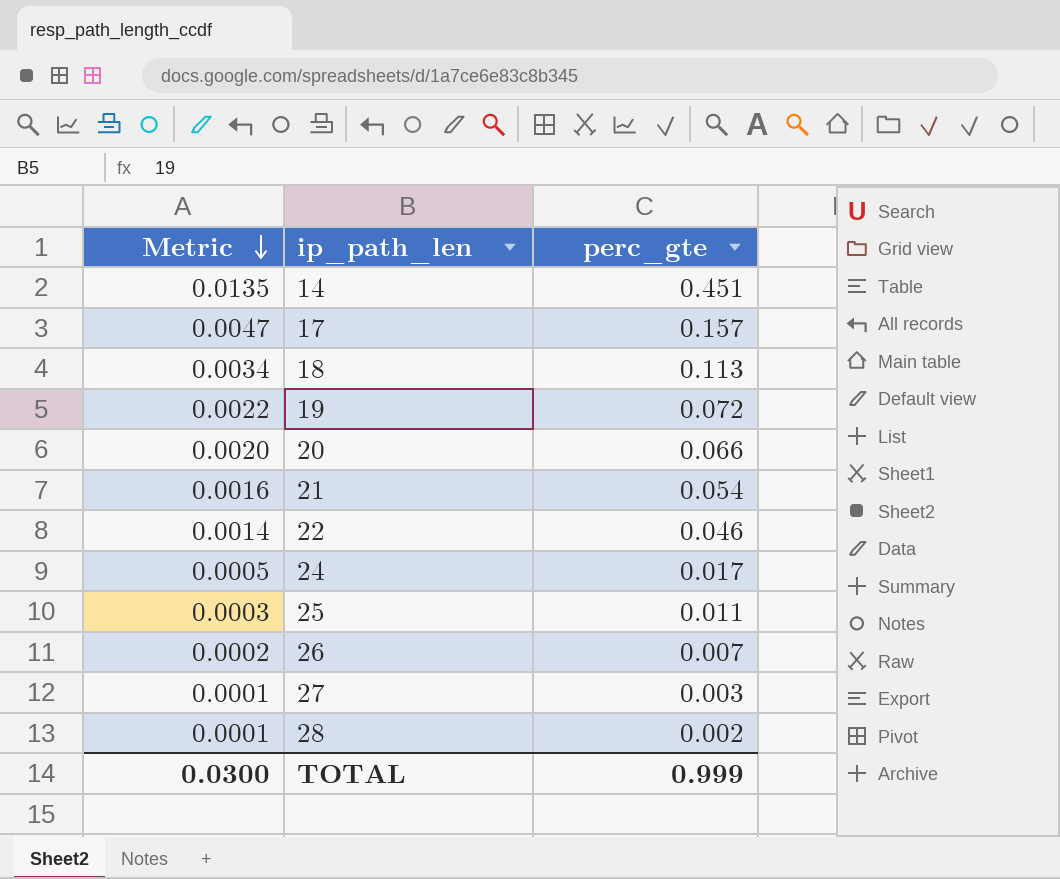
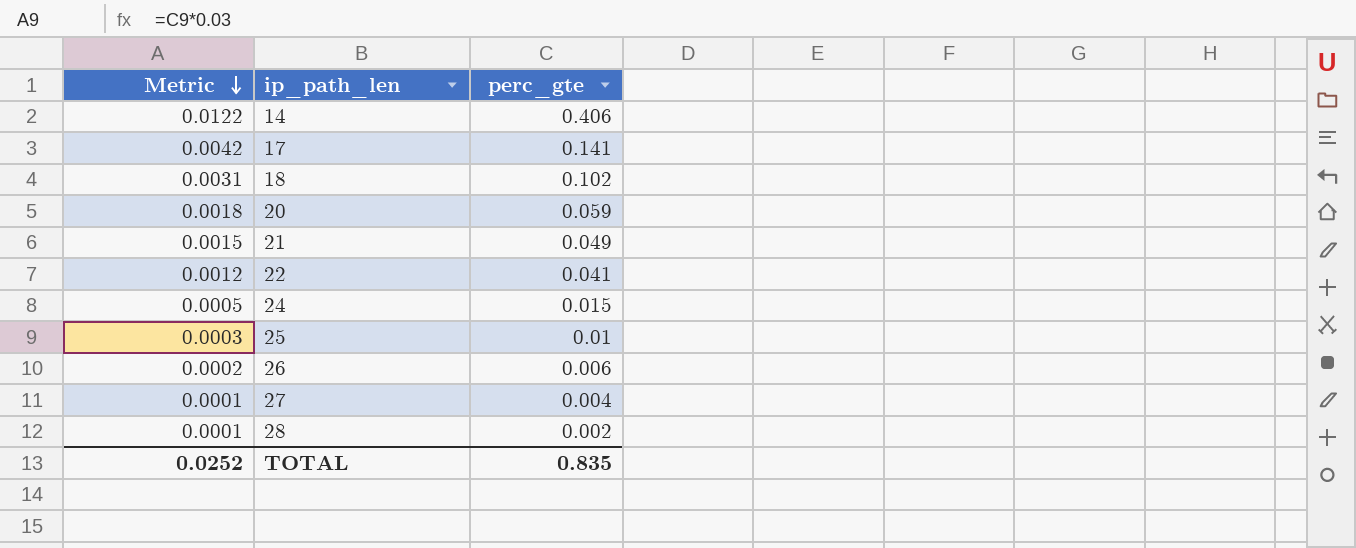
row 19: 0.0022 | 0.072 -> none
14 | Metric: 0.0135 -> 0.0122
14 | perc_gte: 0.451 -> 0.406
17 | Metric: 0.0047 -> 0.0042
17 | perc_gte: 0.157 -> 0.141
18 | Metric: 0.0034 -> 0.0031
18 | perc_gte: 0.113 -> 0.102
20 | Metric: 0.0020 -> 0.0018
20 | perc_gte: 0.066 -> 0.059
21 | Metric: 0.0016 -> 0.0015
21 | perc_gte: 0.054 -> 0.049
22 | Metric: 0.0014 -> 0.0012
22 | perc_gte: 0.046 -> 0.041
24 | perc_gte: 0.017 -> 0.015
25 | perc_gte: 0.011 -> 0.01
26 | perc_gte: 0.007 -> 0.006
27 | perc_gte: 0.003 -> 0.004
TOTAL | Metric: 0.0300 -> 0.0252
TOTAL | perc_gte: 0.999 -> 0.835

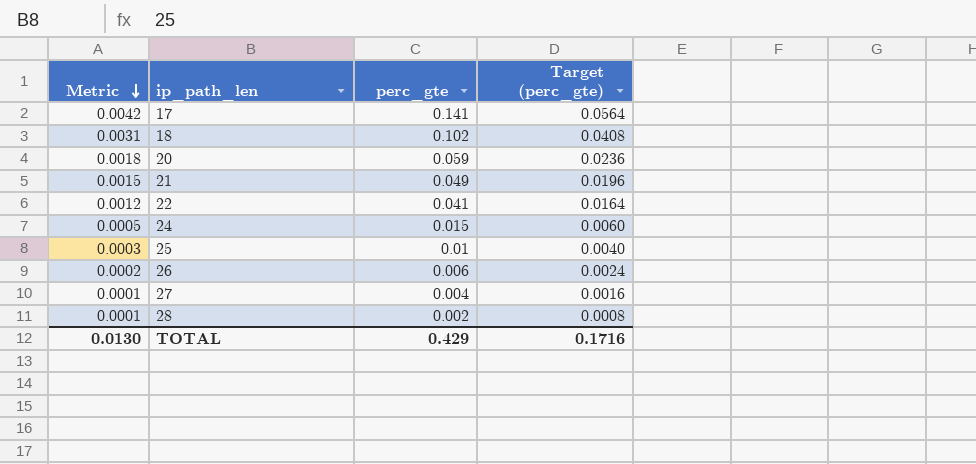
column Target (perc_gte) | formula: none -> [perc_gte] * 0.4
row 14: 0.0122 | 0.406 -> none
TOTAL | Metric: 0.0252 -> 0.0130
TOTAL | perc_gte: 0.835 -> 0.429

